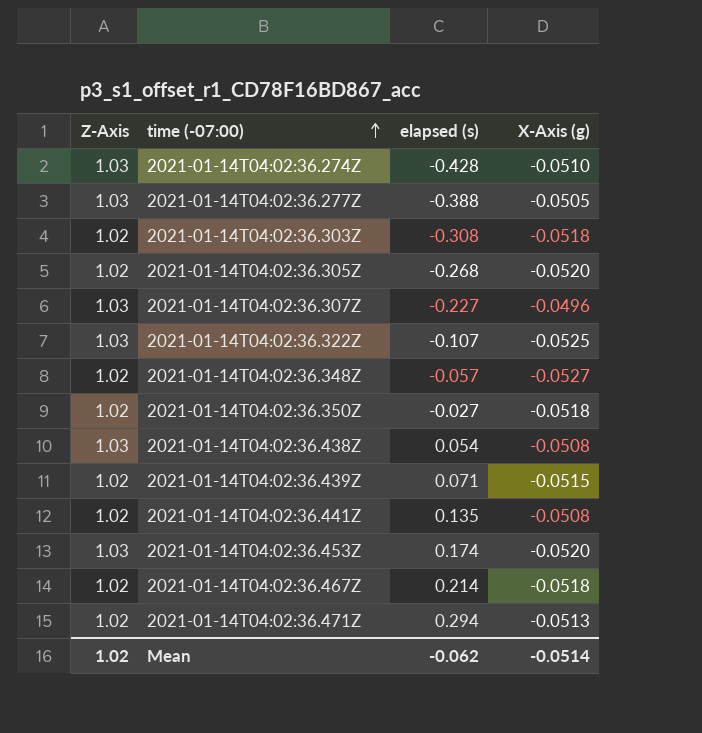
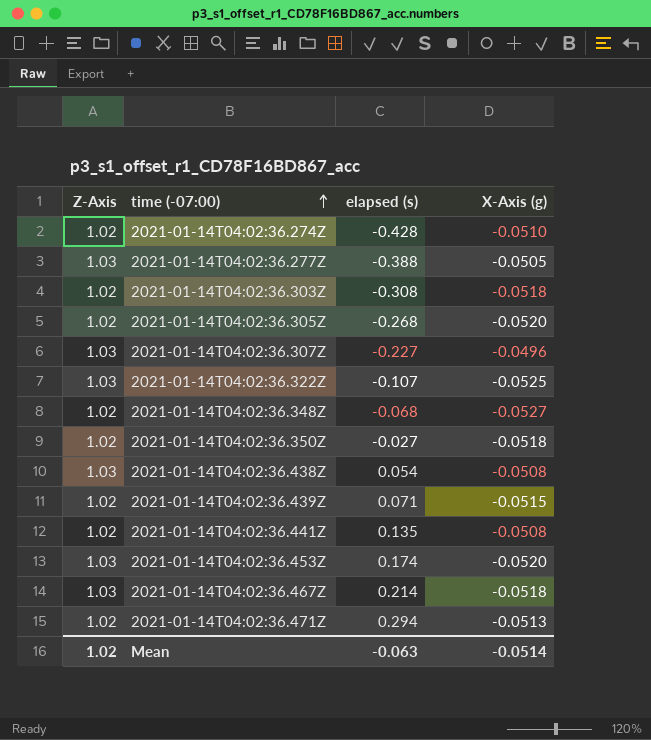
2021-01-14T04:02:36.274Z | Z-Axis: 1.03 -> 1.02
2021-01-14T04:02:36.348Z | elapsed (s): -0.057 -> -0.068
2021-01-14T04:02:36.467Z | Z-Axis: 1.02 -> 1.03
Mean | elapsed (s): -0.062 -> -0.063

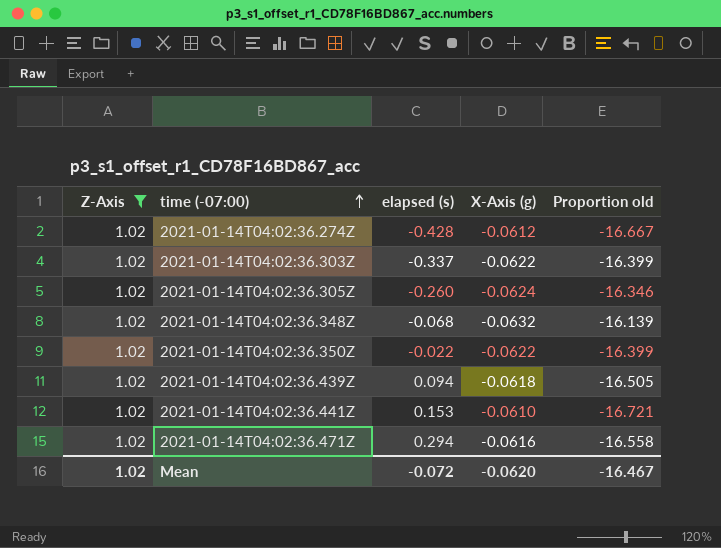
filter: none -> Z-Axis = 1.02
column Proportion old | formula: none -> [Z-Axis] / [X-Axis (g)]
2021-01-14T04:02:36.274Z | X-Axis (g): -0.0510 -> -0.0612
2021-01-14T04:02:36.303Z | elapsed (s): -0.308 -> -0.337
2021-01-14T04:02:36.303Z | X-Axis (g): -0.0518 -> -0.0622
2021-01-14T04:02:36.305Z | elapsed (s): -0.268 -> -0.260
2021-01-14T04:02:36.305Z | X-Axis (g): -0.0520 -> -0.0624
2021-01-14T04:02:36.348Z | X-Axis (g): -0.0527 -> -0.0632
2021-01-14T04:02:36.350Z | elapsed (s): -0.027 -> -0.022
2021-01-14T04:02:36.350Z | X-Axis (g): -0.0518 -> -0.0622
2021-01-14T04:02:36.439Z | elapsed (s): 0.071 -> 0.094
2021-01-14T04:02:36.439Z | X-Axis (g): -0.0515 -> -0.0618
2021-01-14T04:02:36.441Z | elapsed (s): 0.135 -> 0.153
2021-01-14T04:02:36.441Z | X-Axis (g): -0.0508 -> -0.0610
2021-01-14T04:02:36.471Z | X-Axis (g): -0.0513 -> -0.0616
Mean | elapsed (s): -0.063 -> -0.072
Mean | X-Axis (g): -0.0514 -> -0.0620

